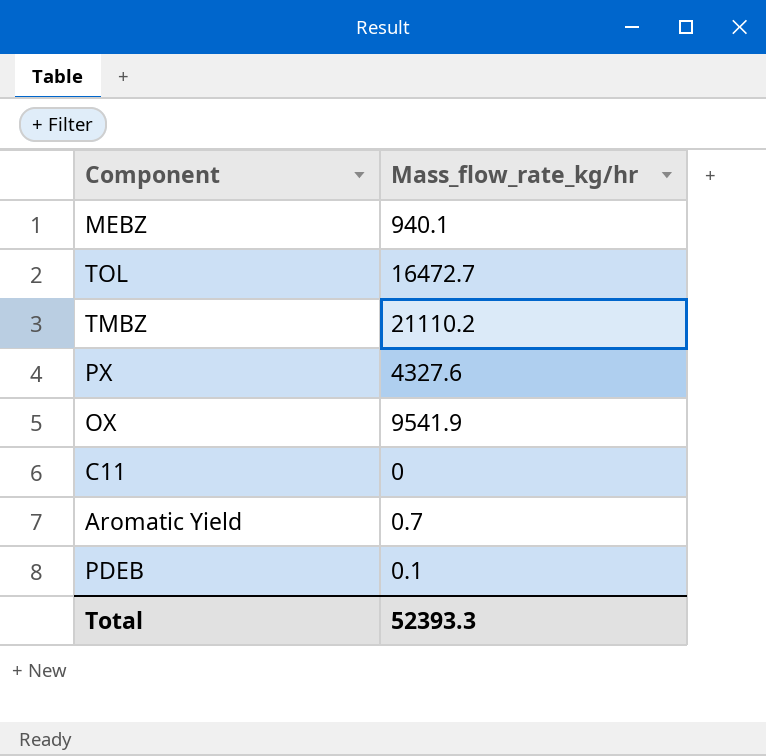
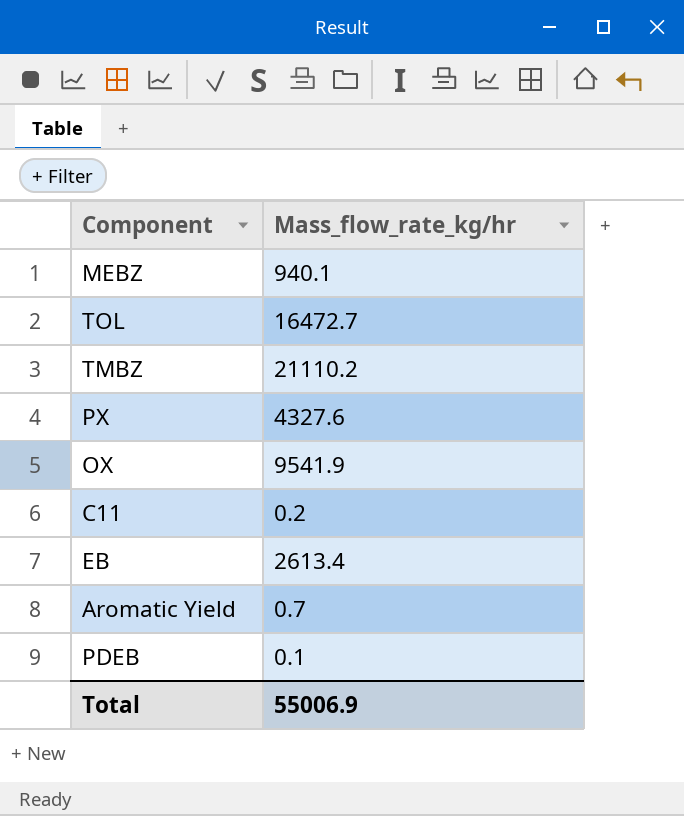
C11 | Mass_flow_rate_kg/hr: 0 -> 0.2
row EB: none -> 2613.4
Total | Mass_flow_rate_kg/hr: 52393.3 -> 55006.9

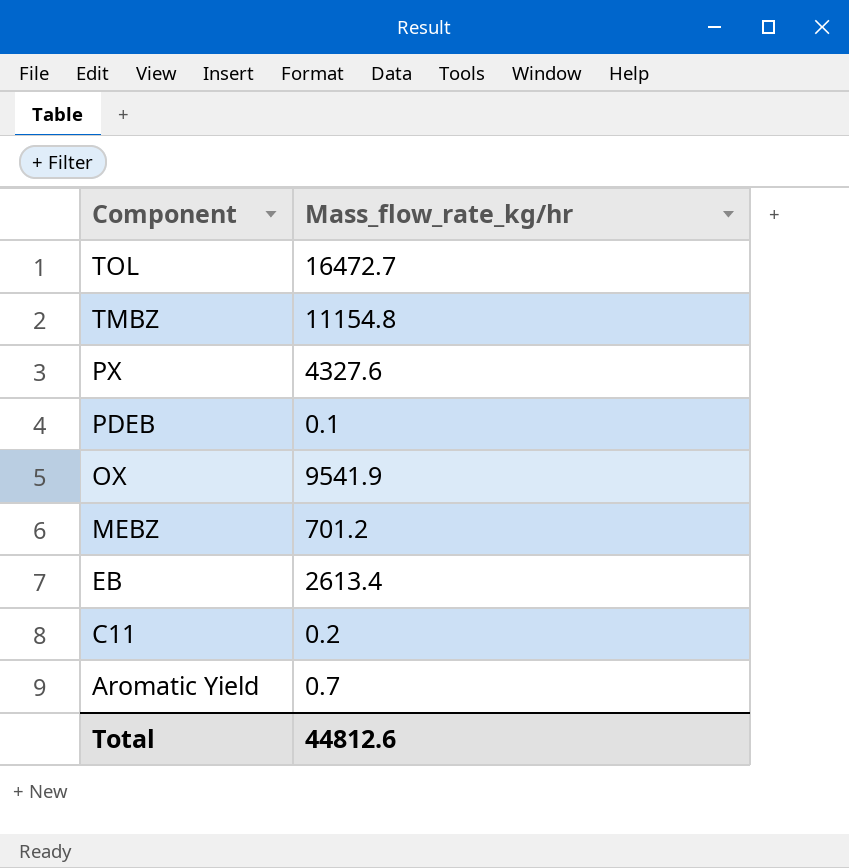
row order: none -> Component descending
TMBZ | Mass_flow_rate_kg/hr: 21110.2 -> 11154.8
MEBZ | Mass_flow_rate_kg/hr: 940.1 -> 701.2
Total | Mass_flow_rate_kg/hr: 55006.9 -> 44812.6

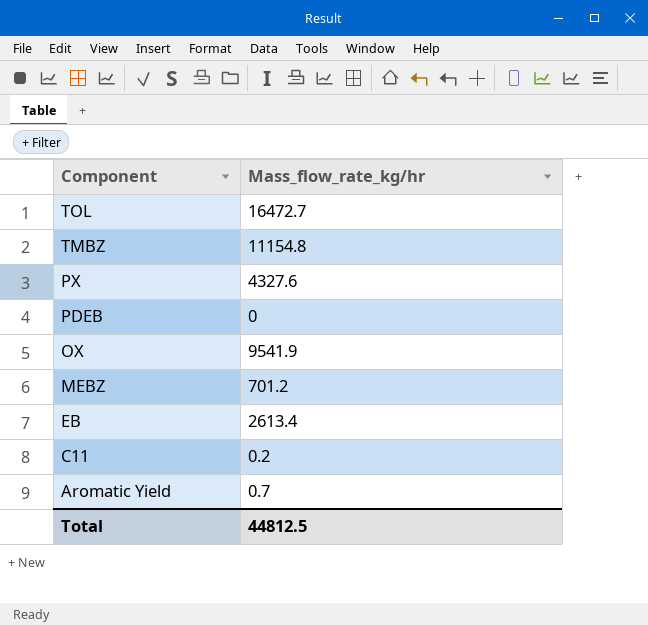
PDEB | Mass_flow_rate_kg/hr: 0.1 -> 0
Total | Mass_flow_rate_kg/hr: 44812.6 -> 44812.5

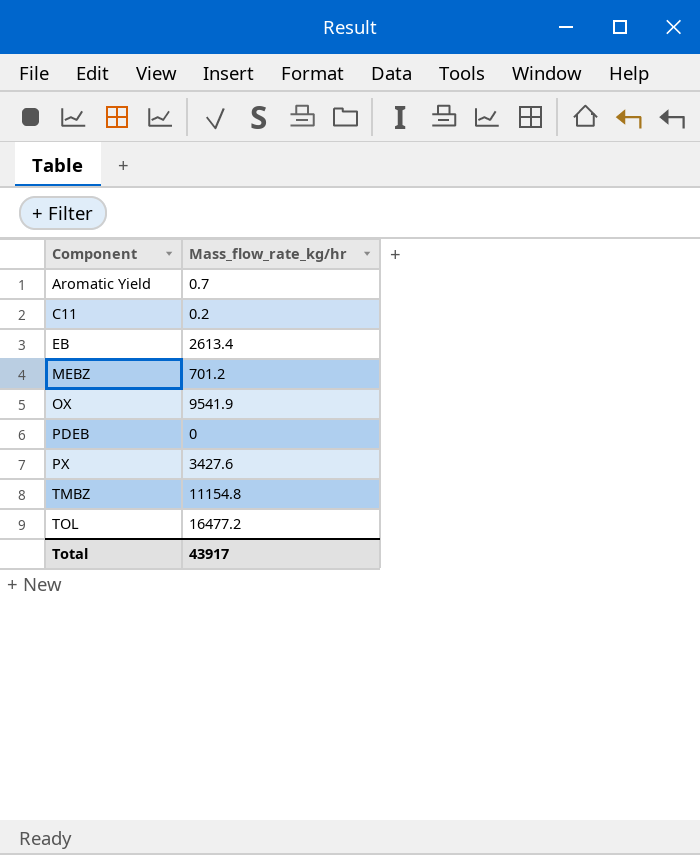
row order: Component descending -> Component ascending
PX | Mass_flow_rate_kg/hr: 4327.6 -> 3427.6
TOL | Mass_flow_rate_kg/hr: 16472.7 -> 16477.2
Total | Mass_flow_rate_kg/hr: 44812.5 -> 43917

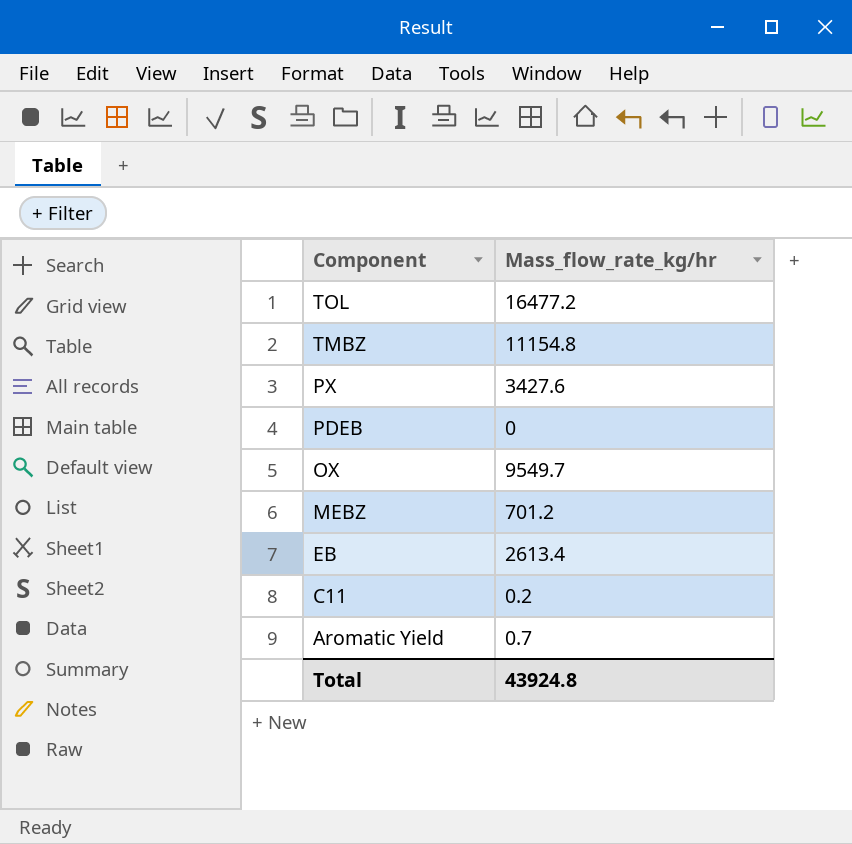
row order: Component ascending -> Component descending
OX | Mass_flow_rate_kg/hr: 9541.9 -> 9549.7
Total | Mass_flow_rate_kg/hr: 43917 -> 43924.8

